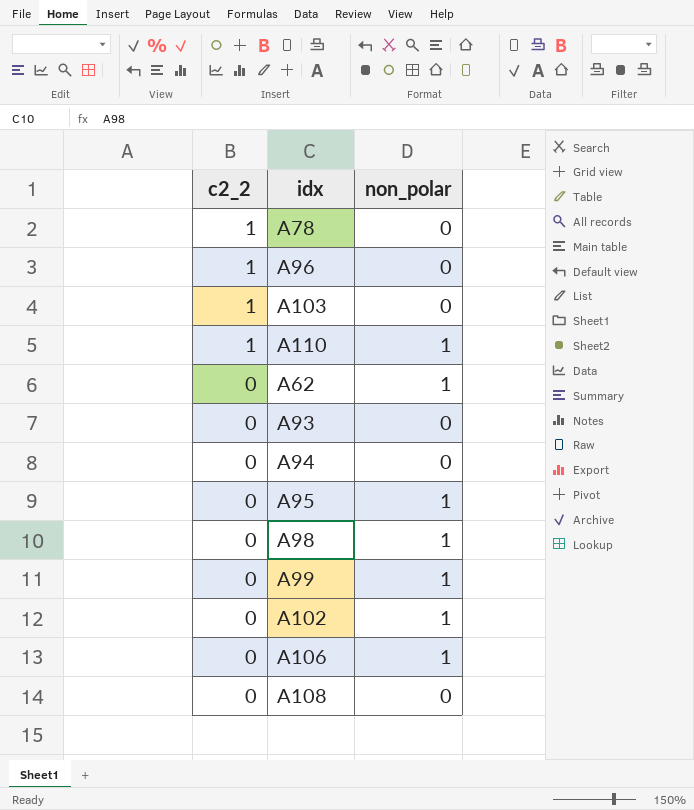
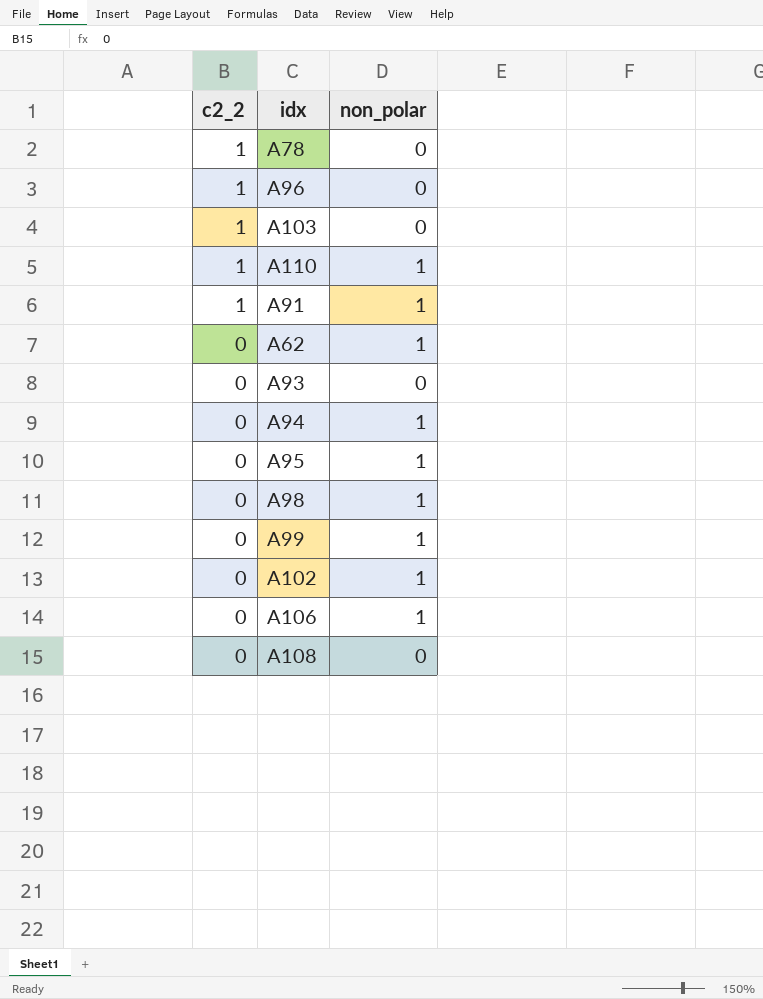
row A91: none -> 1 | 1
A94 | non_polar: 0 -> 1

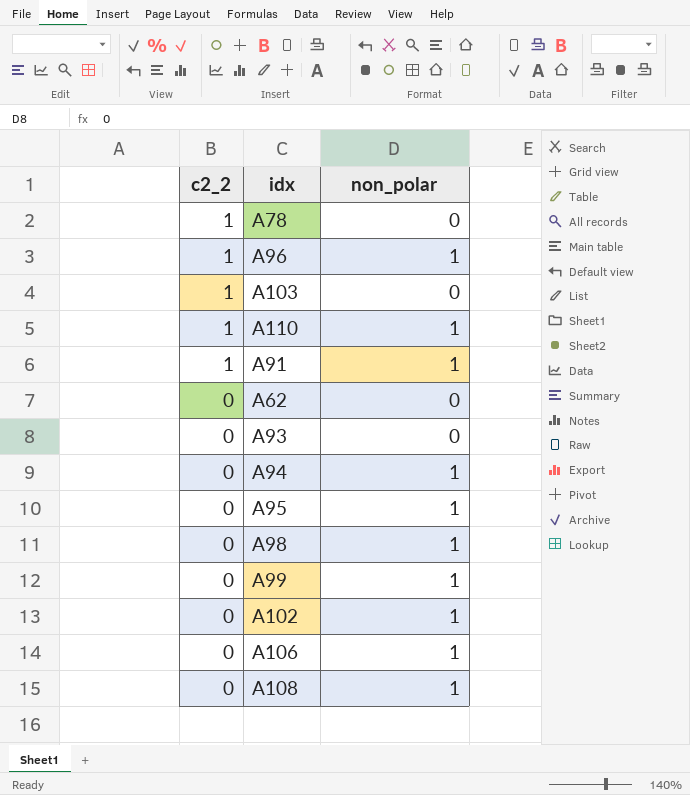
A96 | non_polar: 0 -> 1
A62 | non_polar: 1 -> 0
A108 | non_polar: 0 -> 1

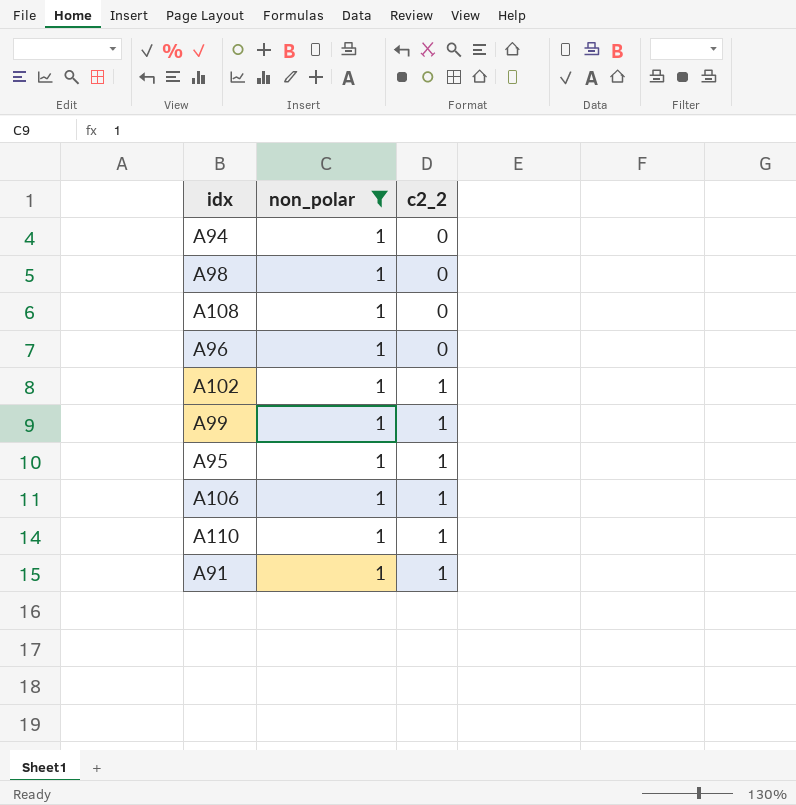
filter: none -> non_polar = 1
row order: c2_2 descending -> c2_2 ascending
column c2_2 | position: 1 -> 3
A96 | c2_2: 1 -> 0
A102 | c2_2: 0 -> 1
A99 | c2_2: 0 -> 1
A95 | c2_2: 0 -> 1
A106 | c2_2: 0 -> 1

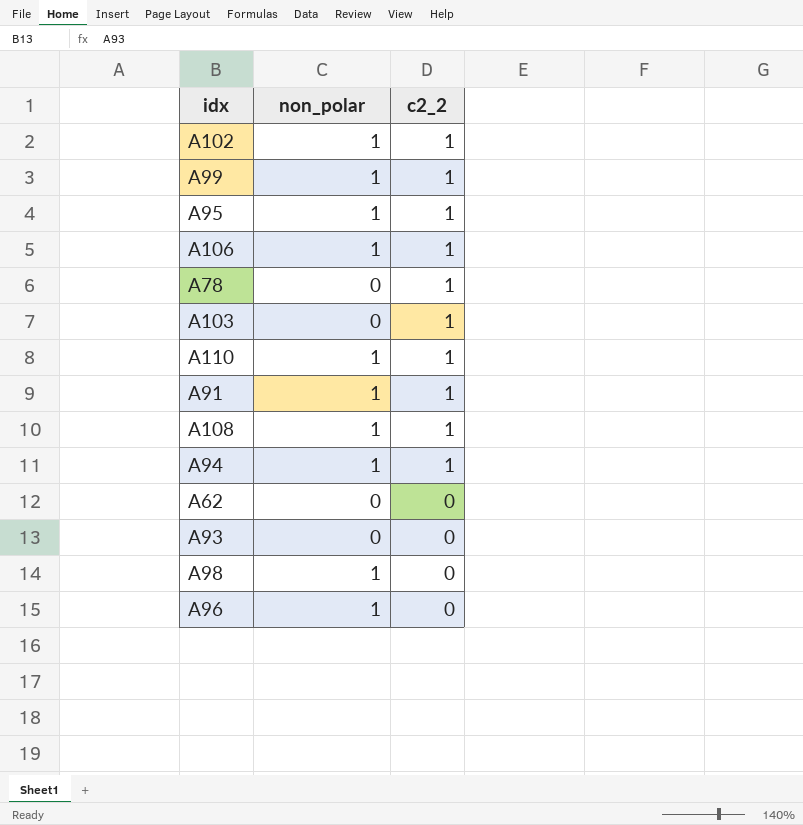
filter: non_polar = 1 -> none
row order: c2_2 ascending -> c2_2 descending
A108 | c2_2: 0 -> 1
A94 | c2_2: 0 -> 1

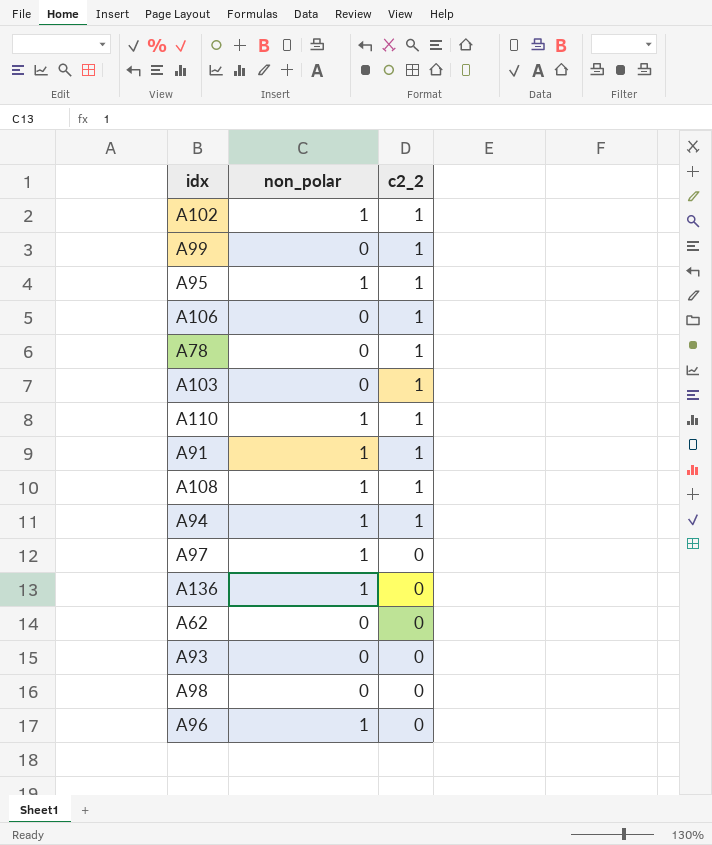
A99 | non_polar: 1 -> 0
A106 | non_polar: 1 -> 0
row A97: none -> 1 | 0
row A136: none -> 1 | 0
A98 | non_polar: 1 -> 0

